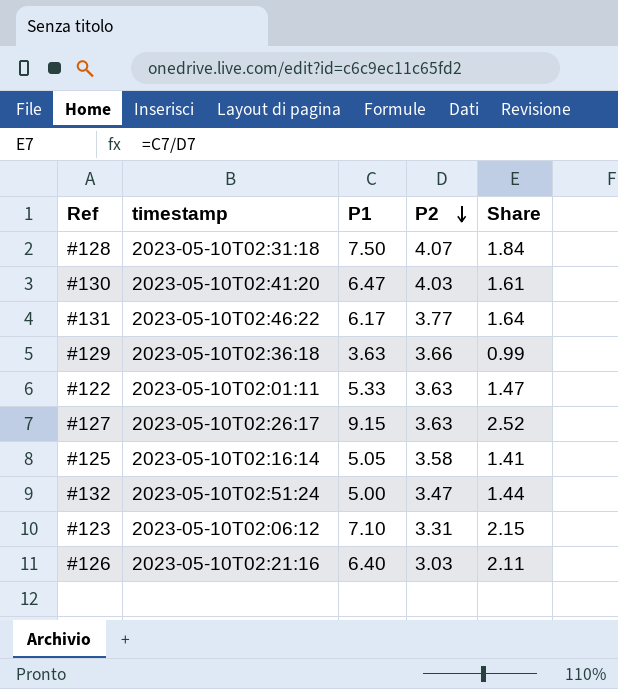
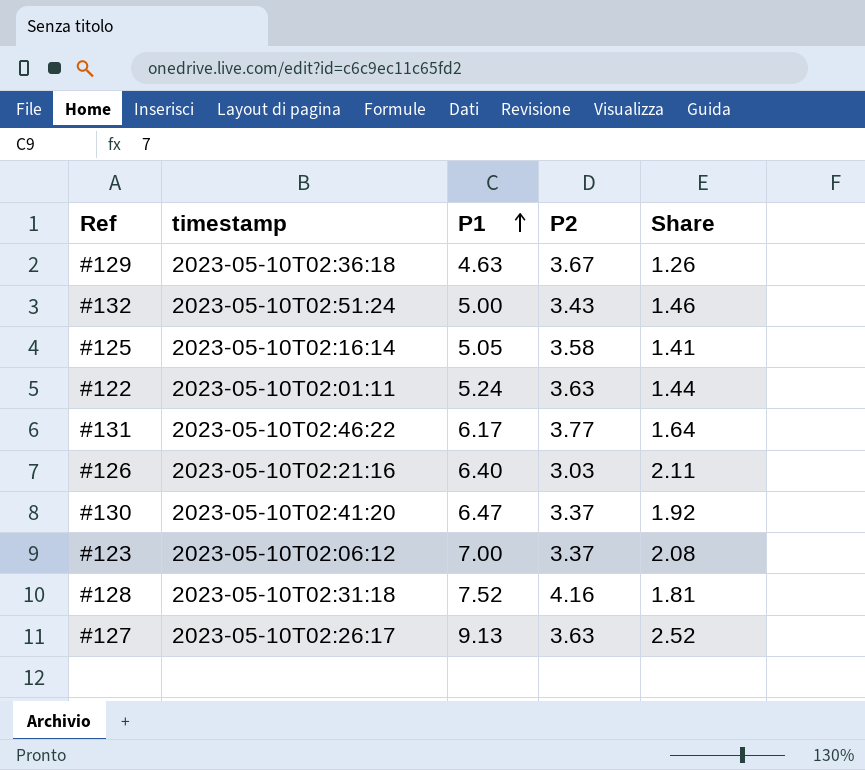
row order: P2 descending -> P1 ascending
#129 | P1: 3.63 -> 4.63
#129 | P2: 3.66 -> 3.67
#129 | Share: 0.99 -> 1.26
#132 | P2: 3.47 -> 3.43
#132 | Share: 1.44 -> 1.46
#122 | P1: 5.33 -> 5.24
#122 | Share: 1.47 -> 1.44
#130 | P2: 4.03 -> 3.37
#130 | Share: 1.61 -> 1.92
#123 | P1: 7.10 -> 7.00
#123 | P2: 3.31 -> 3.37
#123 | Share: 2.15 -> 2.08
#128 | P1: 7.50 -> 7.52
#128 | P2: 4.07 -> 4.16
#128 | Share: 1.84 -> 1.81
#127 | P1: 9.15 -> 9.13

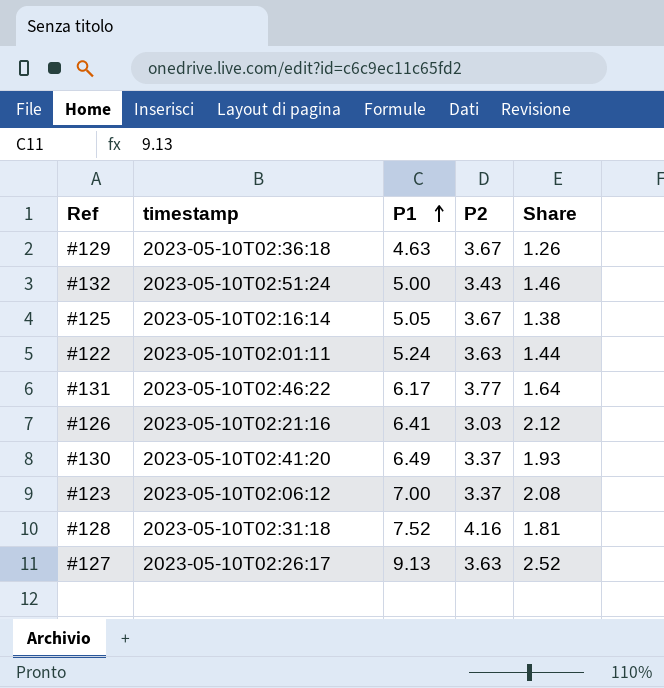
#125 | P2: 3.58 -> 3.67
#125 | Share: 1.41 -> 1.38
#126 | P1: 6.40 -> 6.41
#126 | Share: 2.11 -> 2.12
#130 | P1: 6.47 -> 6.49
#130 | Share: 1.92 -> 1.93

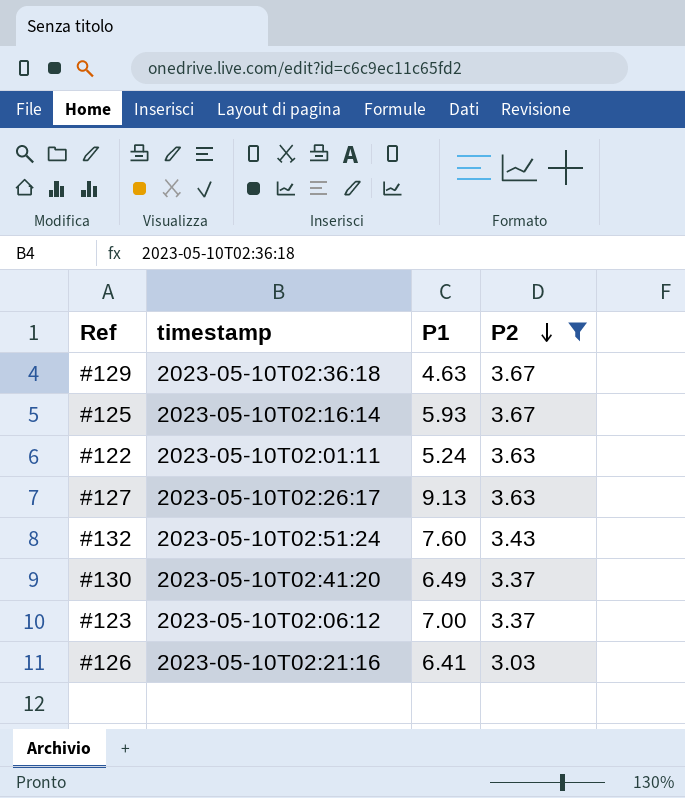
filter: none -> P2 <= 3.67
row order: P1 ascending -> P2 descending
column Share | formula: [P1] / [P2] -> none
#125 | P1: 5.05 -> 5.93
#132 | P1: 5.00 -> 7.60

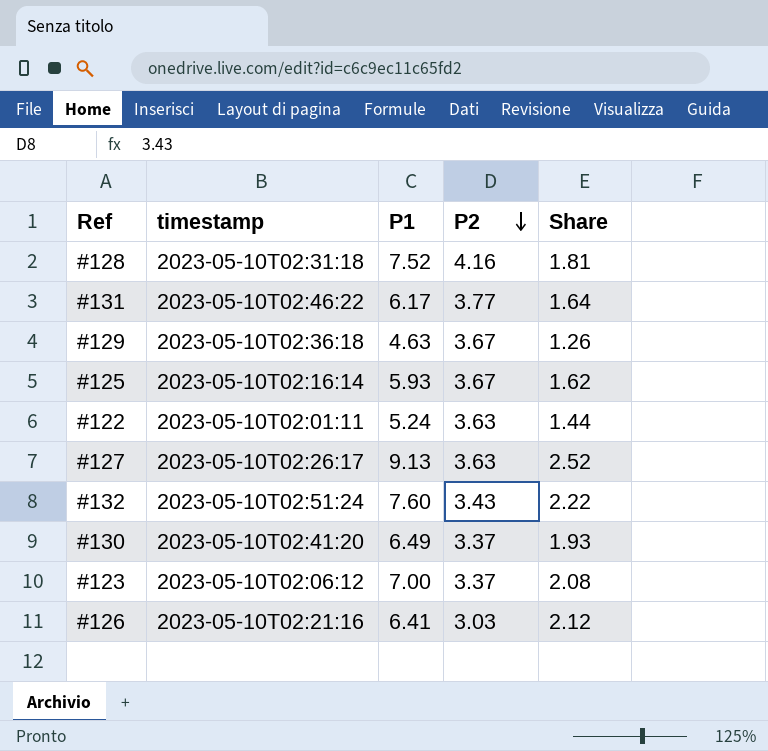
filter: P2 <= 3.67 -> none
column Share | formula: none -> [P1] / [P2]

